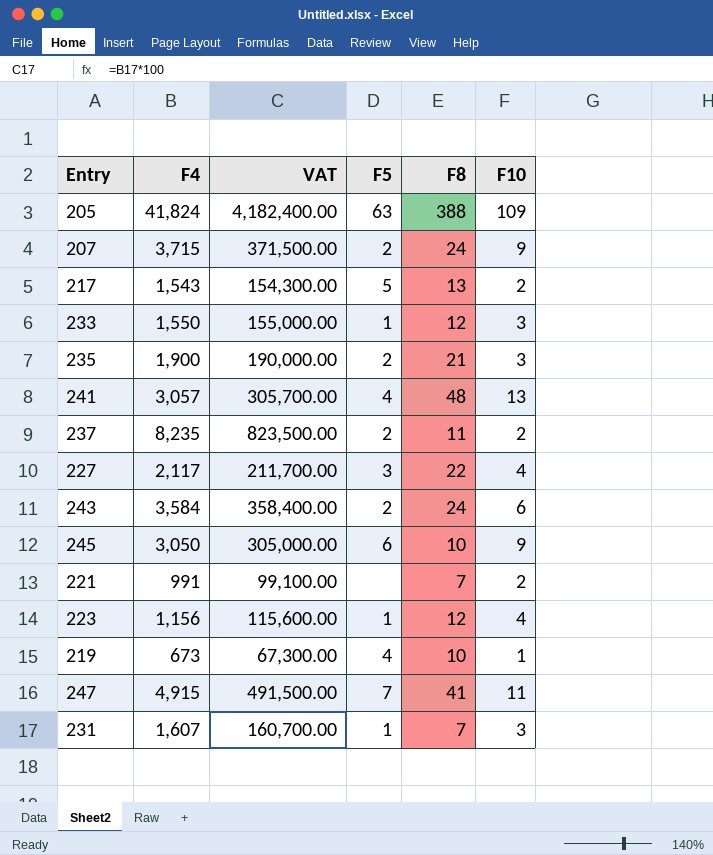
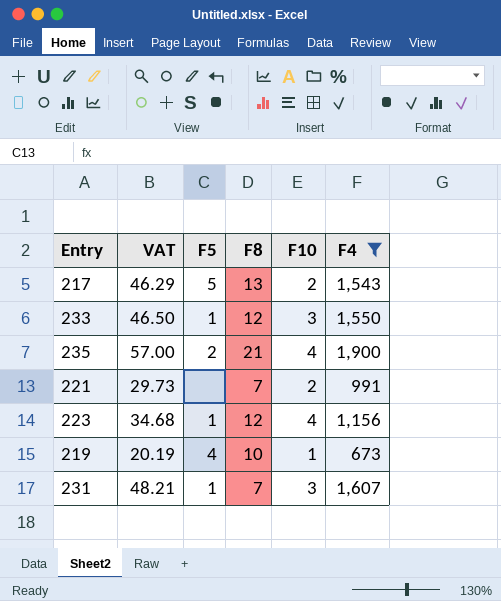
filter: none -> F4 <= 1,900
column VAT | formula: [F4] * 100 -> [F4] * 0.03
column F4 | position: 2 -> 6
235 | F10: 3 -> 4

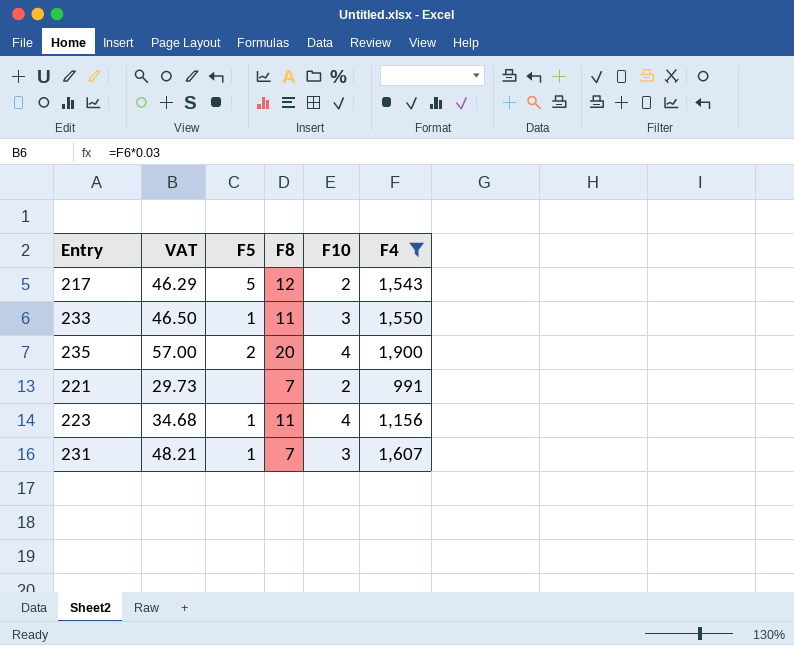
row 219: 20.19 | 4 | 10 | 1 | 673 -> none
217 | F8: 13 -> 12
233 | F8: 12 -> 11
235 | F8: 21 -> 20
223 | F8: 12 -> 11

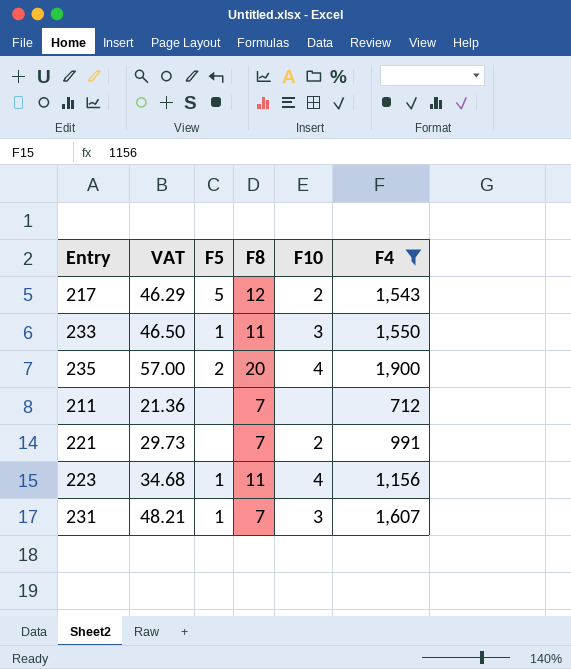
row 211: none -> 21.36 | none | 7 | none | 712

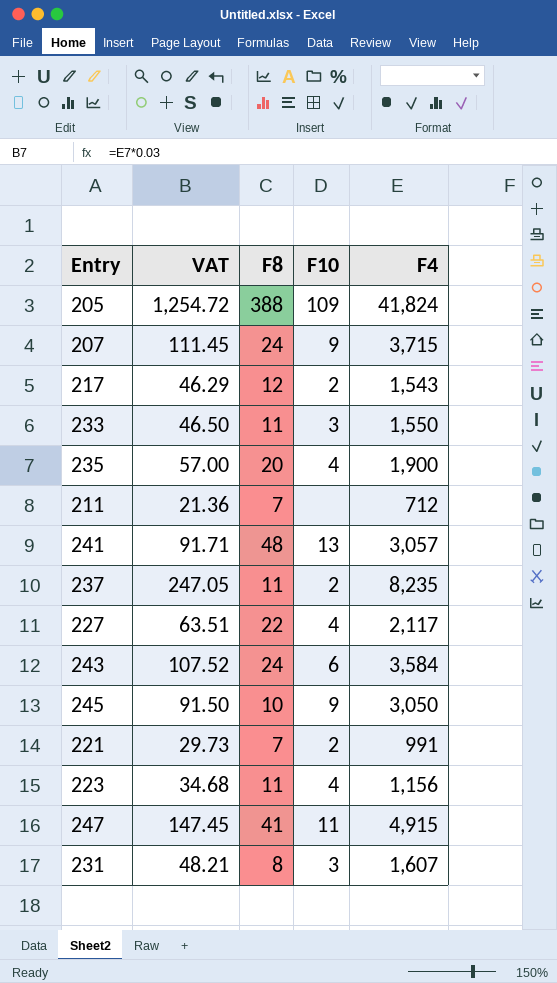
filter: F4 <= 1,900 -> none
column F5 | position: 3 -> none
231 | F8: 7 -> 8

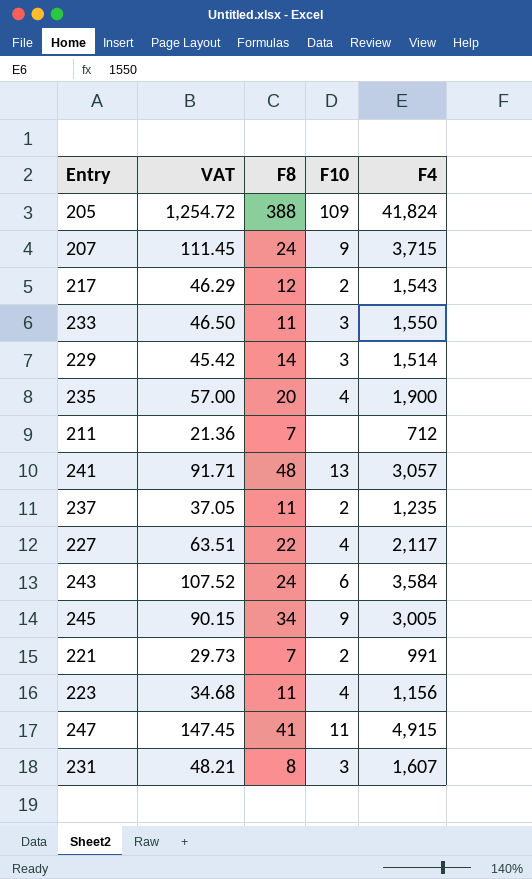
row 229: none -> 45.42 | 14 | 3 | 1,514
237 | VAT: 247.05 -> 37.05
237 | F4: 8,235 -> 1,235
245 | VAT: 91.50 -> 90.15
245 | F8: 10 -> 34
245 | F4: 3,050 -> 3,005

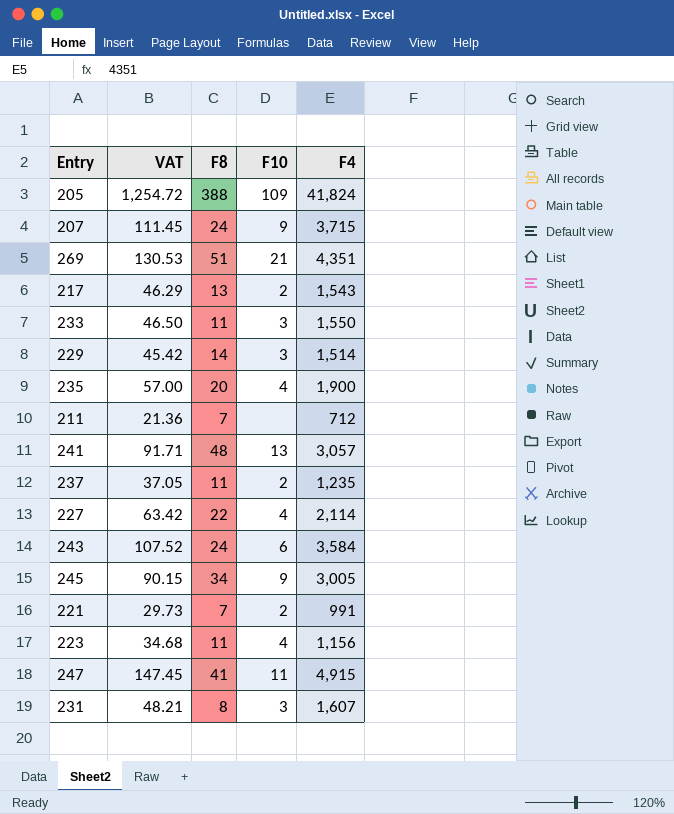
row 269: none -> 130.53 | 51 | 21 | 4,351
217 | F8: 12 -> 13
227 | VAT: 63.51 -> 63.42
227 | F4: 2,117 -> 2,114

